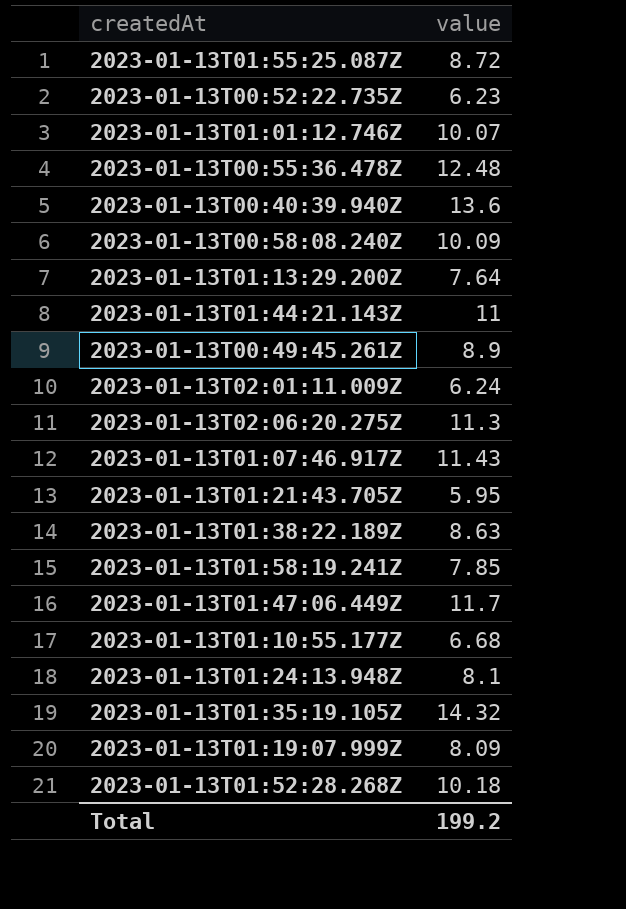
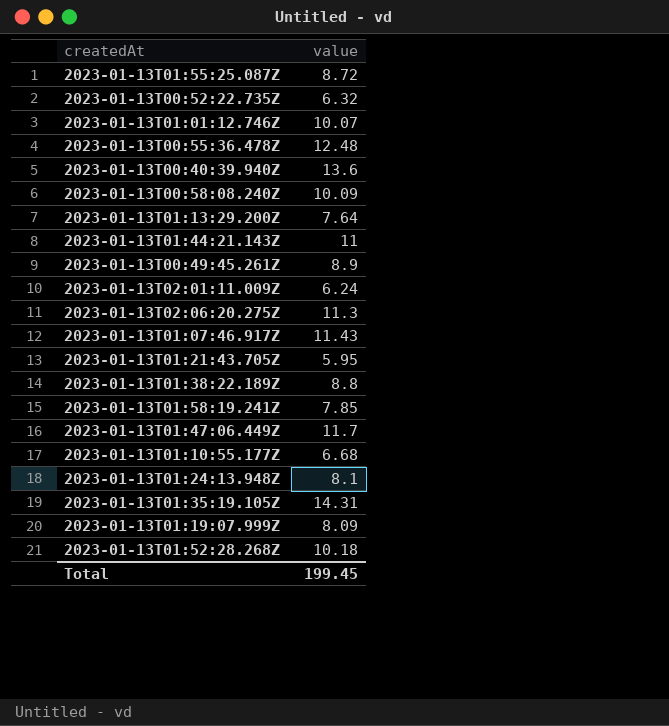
2023-01-13T00:52:22.735Z | value: 6.23 -> 6.32
2023-01-13T01:38:22.189Z | value: 8.63 -> 8.8
2023-01-13T01:35:19.105Z | value: 14.32 -> 14.31
Total | value: 199.2 -> 199.45

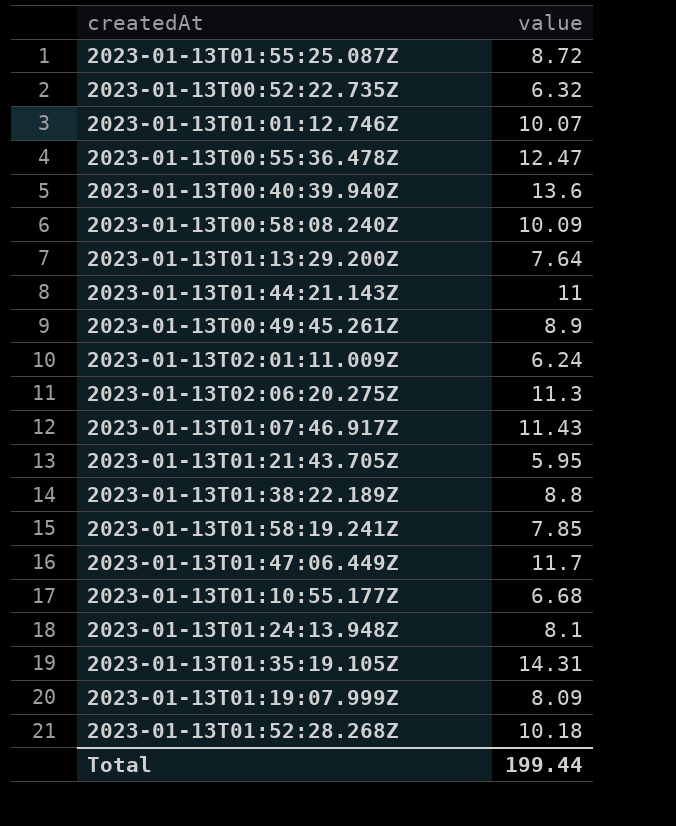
2023-01-13T00:55:36.478Z | value: 12.48 -> 12.47
Total | value: 199.45 -> 199.44

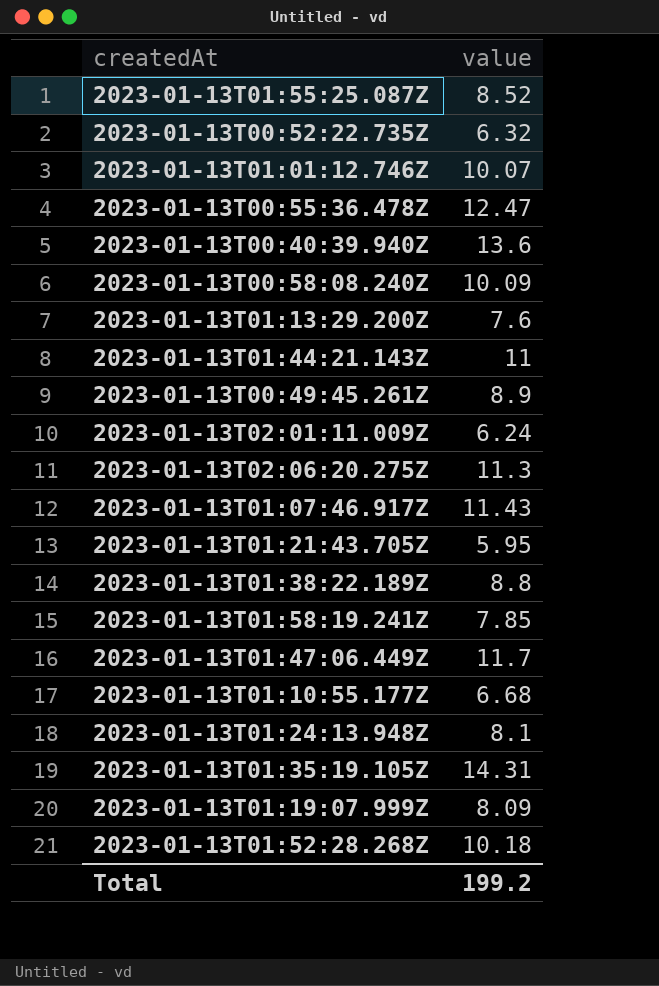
2023-01-13T01:55:25.087Z | value: 8.72 -> 8.52
2023-01-13T01:13:29.200Z | value: 7.64 -> 7.6
Total | value: 199.44 -> 199.2

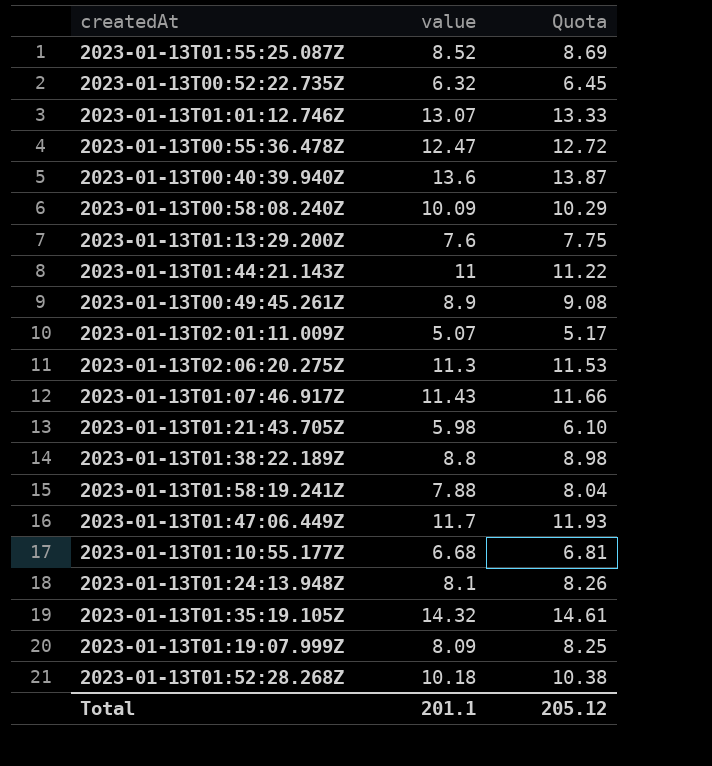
column Quota | formula: none -> [value] * 1.02
2023-01-13T01:01:12.746Z | value: 10.07 -> 13.07
2023-01-13T02:01:11.009Z | value: 6.24 -> 5.07
2023-01-13T01:21:43.705Z | value: 5.95 -> 5.98
2023-01-13T01:58:19.241Z | value: 7.85 -> 7.88
2023-01-13T01:35:19.105Z | value: 14.31 -> 14.32
Total | value: 199.2 -> 201.1

